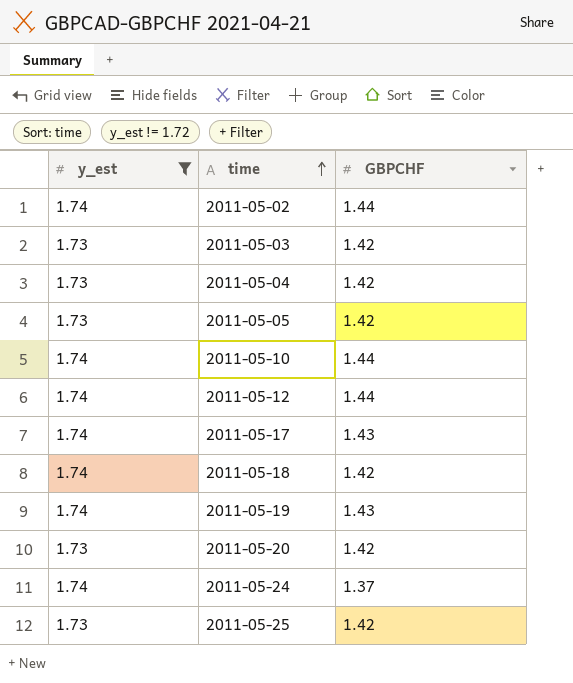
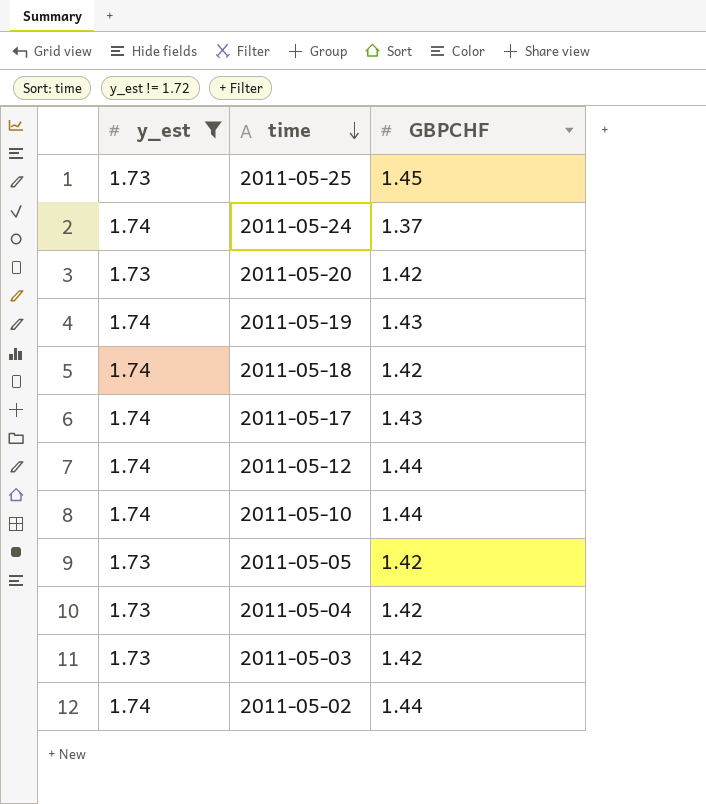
row order: time ascending -> time descending
2011-05-25 | GBPCHF: 1.42 -> 1.45

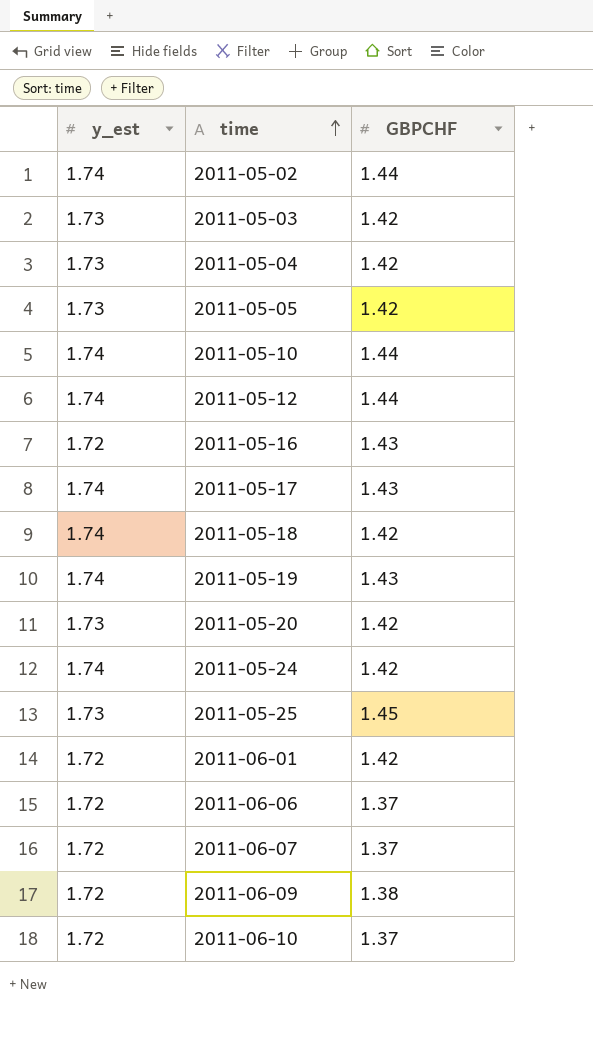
filter: y_est != 1.72 -> none
row order: time descending -> time ascending
2011-05-24 | GBPCHF: 1.37 -> 1.42

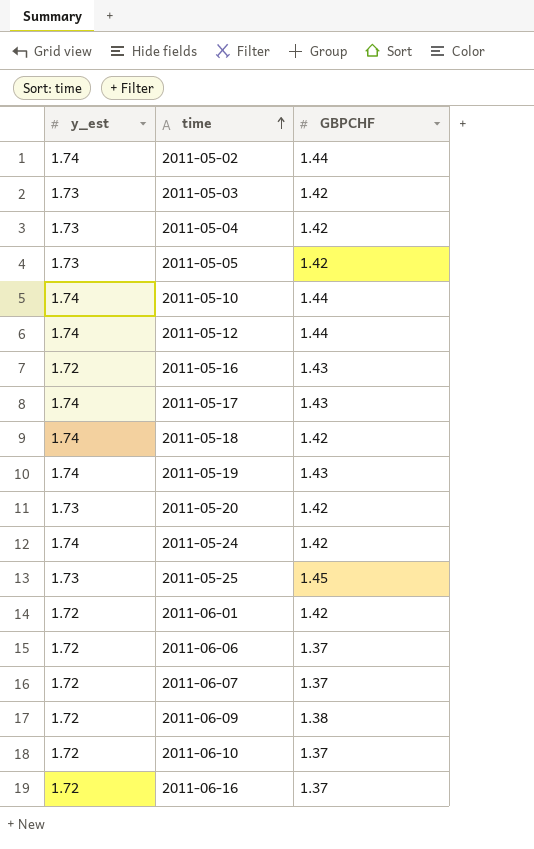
row 2011-06-16: none -> 1.72 | 1.37

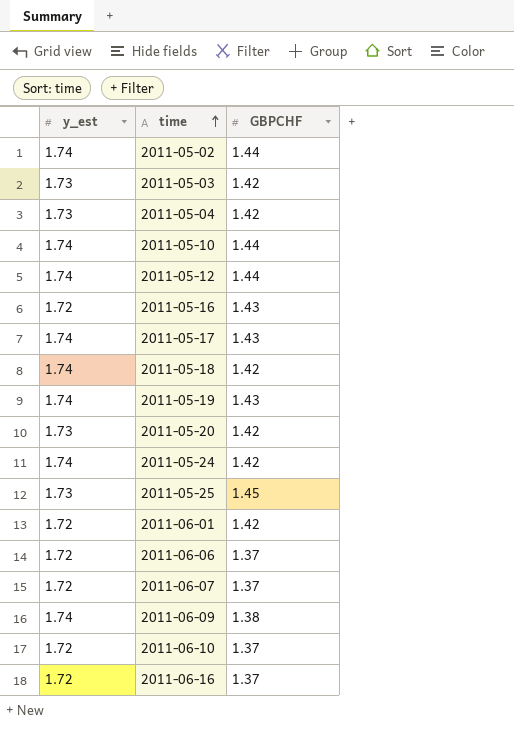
row 2011-05-05: 1.73 | 1.42 -> none
2011-06-09 | y_est: 1.72 -> 1.74

